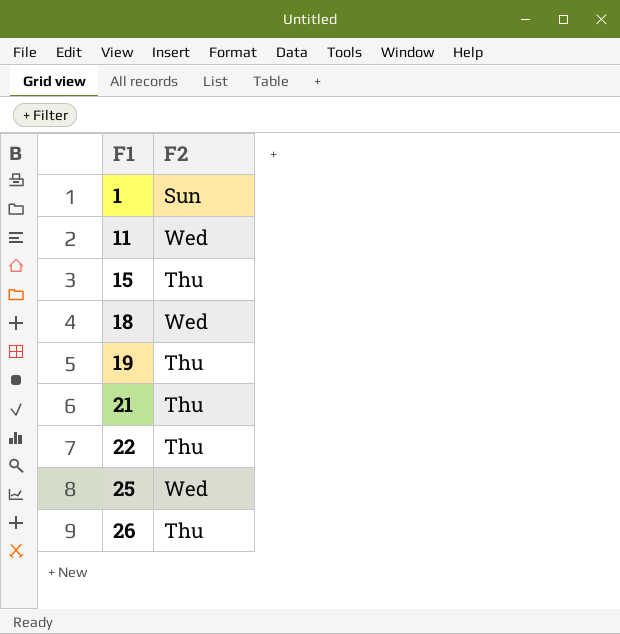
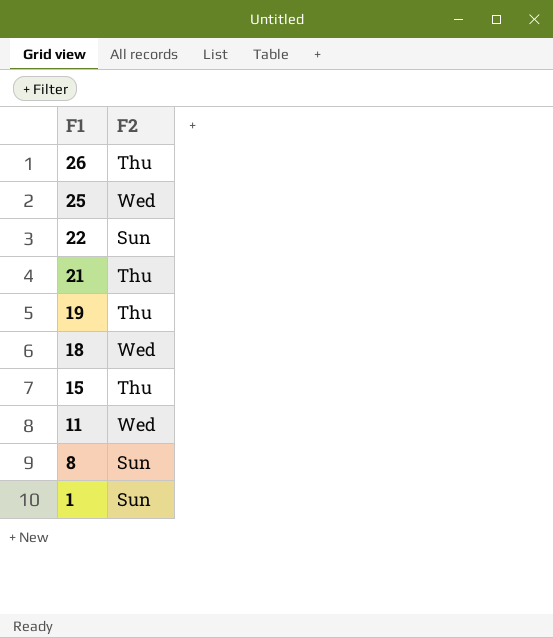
row order: F1 ascending -> F1 descending
22 | F2: Thu -> Sun
row 8: none -> Sun

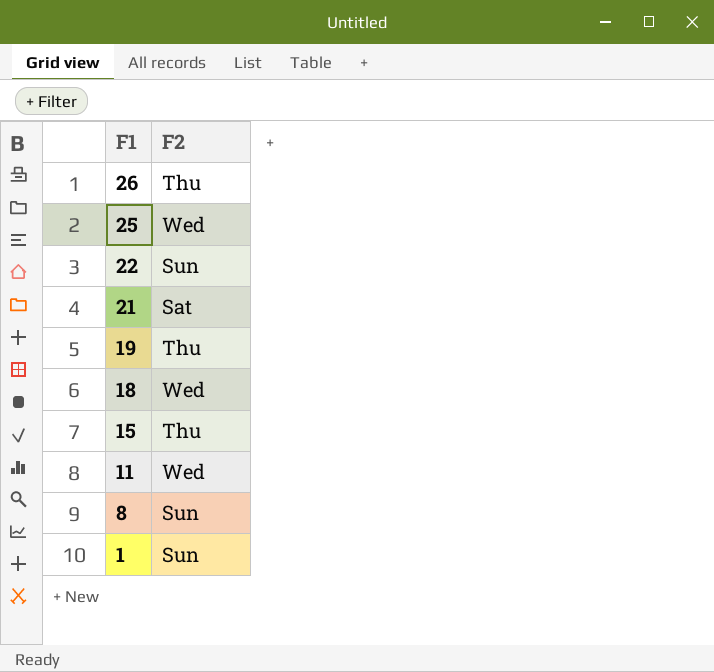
21 | F2: Thu -> Sat

